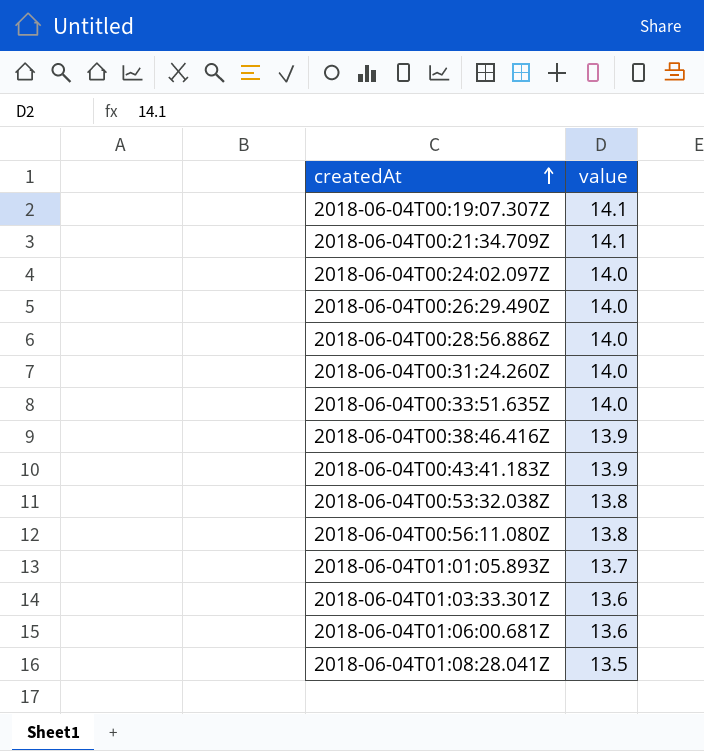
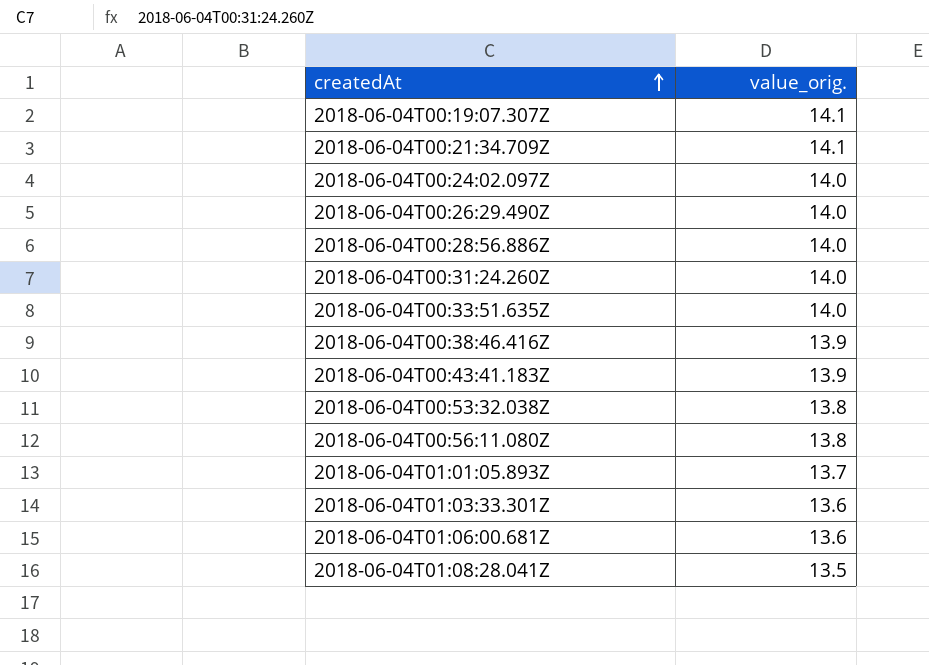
column name: value -> value_orig.

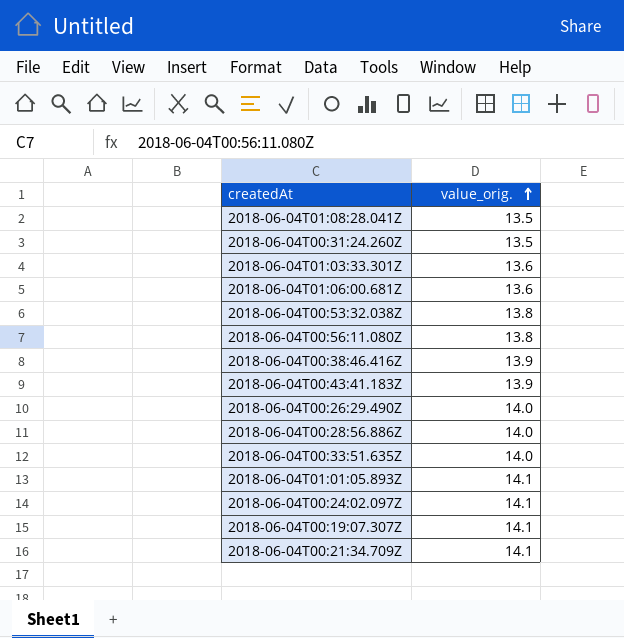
row order: createdAt ascending -> value_orig. ascending
2018-06-04T00:31:24.260Z | value_orig.: 14.0 -> 13.5
2018-06-04T01:01:05.893Z | value_orig.: 13.7 -> 14.1
2018-06-04T00:24:02.097Z | value_orig.: 14.0 -> 14.1

